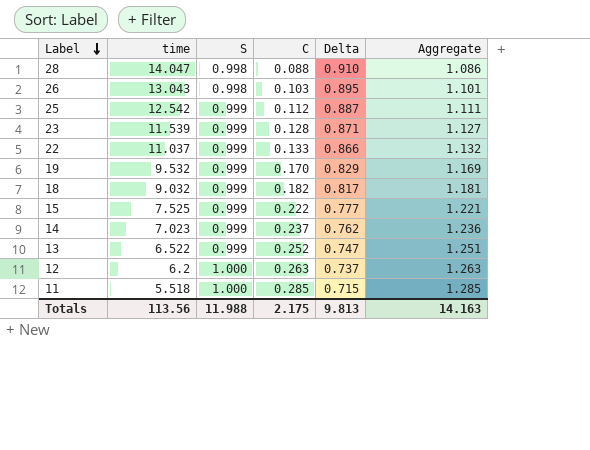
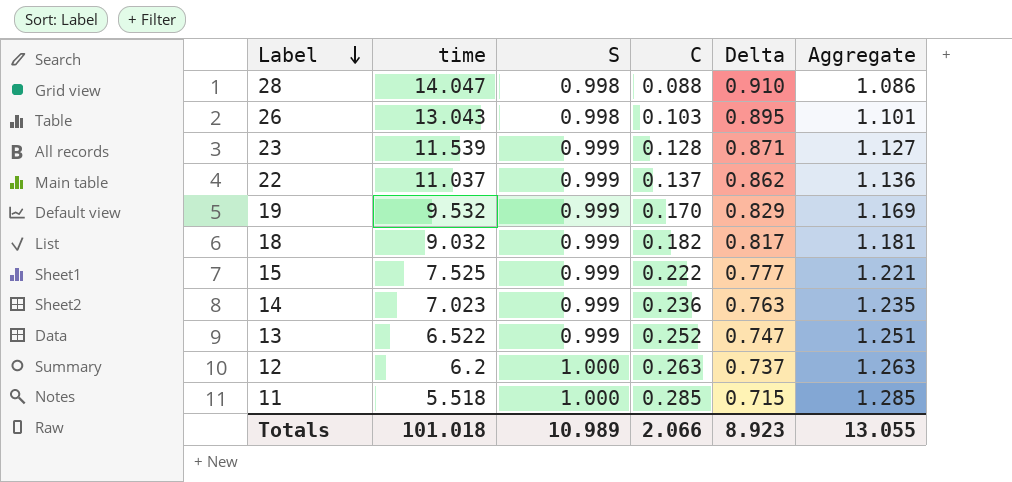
row 25: 12.542 | 0.999 | 0.112 | 0.887 | 1.111 -> none
22 | C: 0.133 -> 0.137
22 | Delta: 0.866 -> 0.862
22 | Aggregate: 1.132 -> 1.136
14 | C: 0.237 -> 0.236
14 | Delta: 0.762 -> 0.763
14 | Aggregate: 1.236 -> 1.235
Totals | time: 113.56 -> 101.018
Totals | S: 11.988 -> 10.989
Totals | C: 2.175 -> 2.066
Totals | Delta: 9.813 -> 8.923
Totals | Aggregate: 14.163 -> 13.055

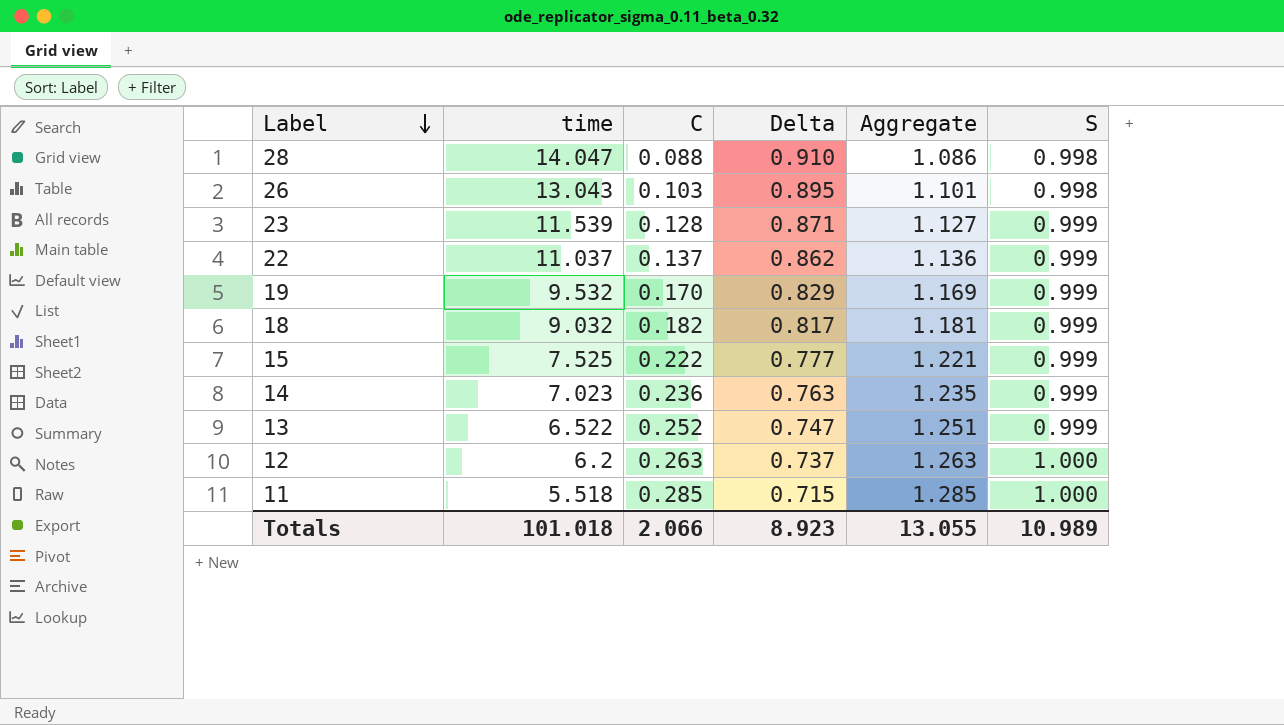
column S | position: 3 -> 6

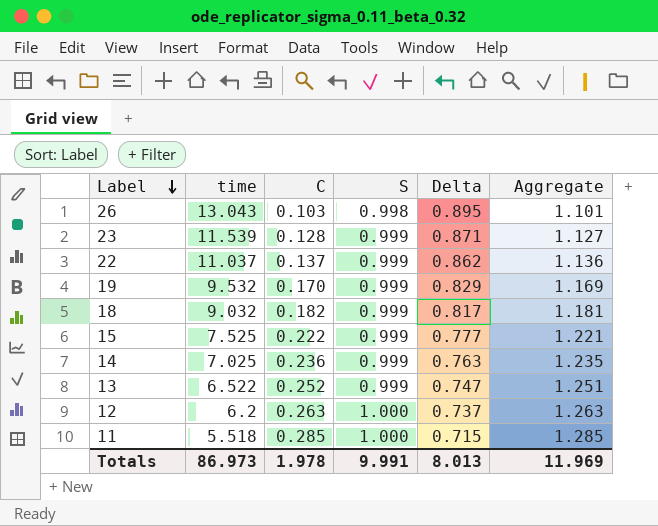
column S | position: 6 -> 4
row 28: 14.047 | 0.088 | 0.910 | 1.086 | 0.998 -> none
14 | time: 7.023 -> 7.025
Totals | time: 101.018 -> 86.973
Totals | C: 2.066 -> 1.978
Totals | S: 10.989 -> 9.991
Totals | Delta: 8.923 -> 8.013
Totals | Aggregate: 13.055 -> 11.969

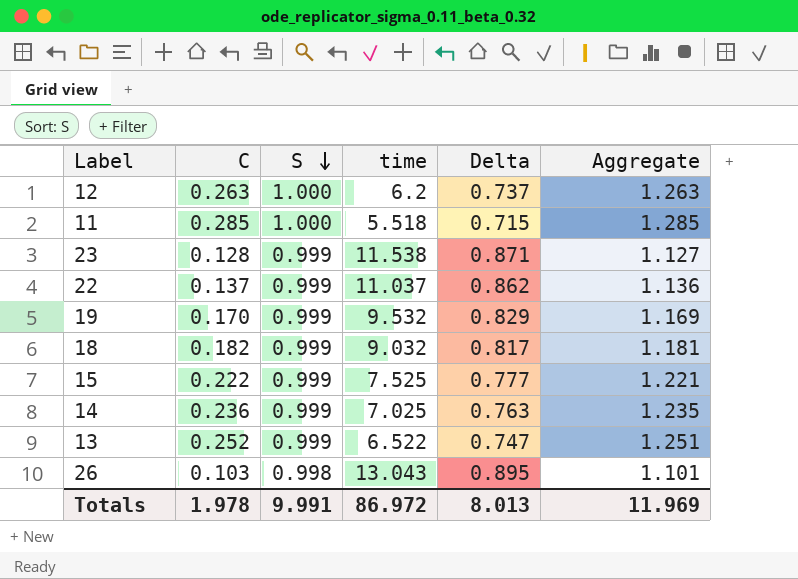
row order: Label descending -> S descending
column time | position: 2 -> 4
23 | time: 11.539 -> 11.538
Totals | time: 86.973 -> 86.972

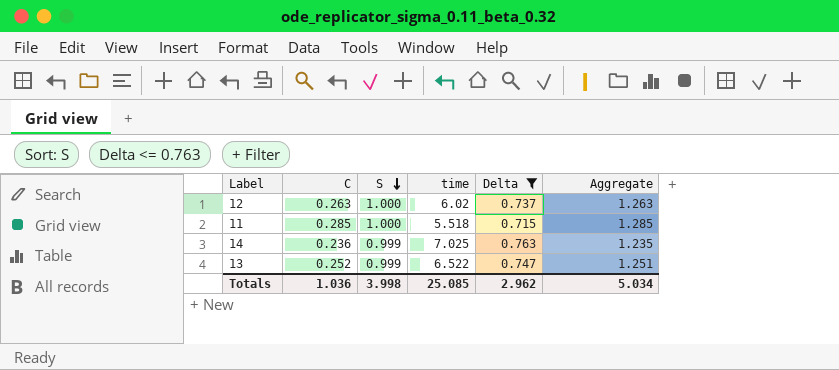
filter: none -> Delta <= 0.763
12 | time: 6.2 -> 6.02
Totals | C: 1.978 -> 1.036
Totals | S: 9.991 -> 3.998
Totals | time: 86.972 -> 25.085
Totals | Delta: 8.013 -> 2.962
Totals | Aggregate: 11.969 -> 5.034

